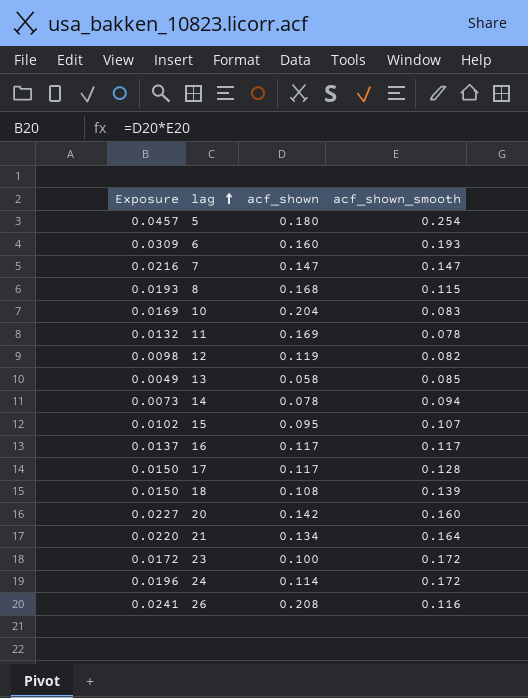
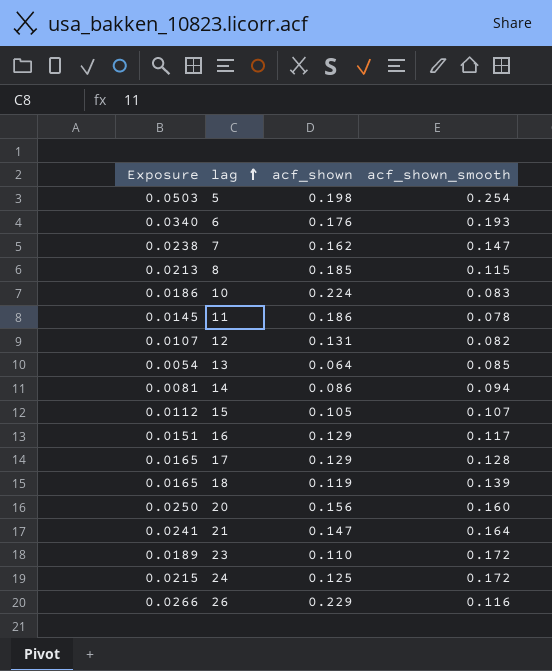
5 | Exposure: 0.0457 -> 0.0503
5 | acf_shown: 0.180 -> 0.198
6 | Exposure: 0.0309 -> 0.0340
6 | acf_shown: 0.160 -> 0.176
7 | Exposure: 0.0216 -> 0.0238
7 | acf_shown: 0.147 -> 0.162
8 | Exposure: 0.0193 -> 0.0213
8 | acf_shown: 0.168 -> 0.185
10 | Exposure: 0.0169 -> 0.0186
10 | acf_shown: 0.204 -> 0.224
11 | Exposure: 0.0132 -> 0.0145
11 | acf_shown: 0.169 -> 0.186
12 | Exposure: 0.0098 -> 0.0107
12 | acf_shown: 0.119 -> 0.131
13 | Exposure: 0.0049 -> 0.0054
13 | acf_shown: 0.058 -> 0.064
14 | Exposure: 0.0073 -> 0.0081
14 | acf_shown: 0.078 -> 0.086
15 | Exposure: 0.0102 -> 0.0112
15 | acf_shown: 0.095 -> 0.105
16 | Exposure: 0.0137 -> 0.0151
16 | acf_shown: 0.117 -> 0.129
17 | Exposure: 0.0150 -> 0.0165
17 | acf_shown: 0.117 -> 0.129
18 | Exposure: 0.0150 -> 0.0165
18 | acf_shown: 0.108 -> 0.119
20 | Exposure: 0.0227 -> 0.0250
20 | acf_shown: 0.142 -> 0.156
21 | Exposure: 0.0220 -> 0.0241
21 | acf_shown: 0.134 -> 0.147
23 | Exposure: 0.0172 -> 0.0189
23 | acf_shown: 0.100 -> 0.110
24 | Exposure: 0.0196 -> 0.0215
24 | acf_shown: 0.114 -> 0.125
26 | Exposure: 0.0241 -> 0.0266
26 | acf_shown: 0.208 -> 0.229

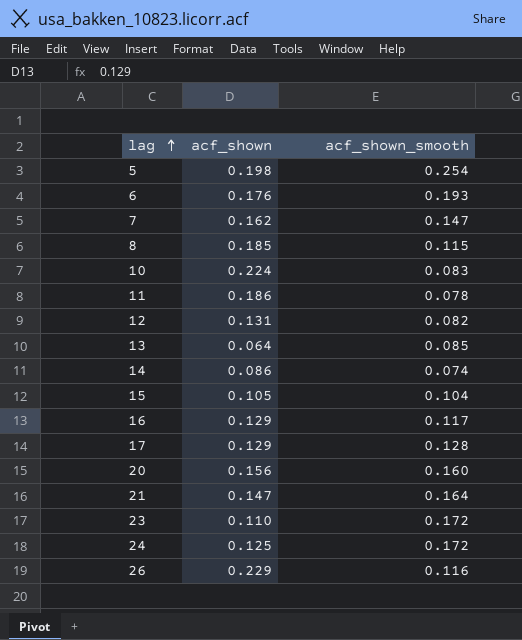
column Exposure | formula: [acf_shown] * [acf_shown_smooth] -> none
row 18: 0.0165 | 0.119 | 0.139 -> none
14 | acf_shown_smooth: 0.094 -> 0.074
15 | acf_shown_smooth: 0.107 -> 0.104

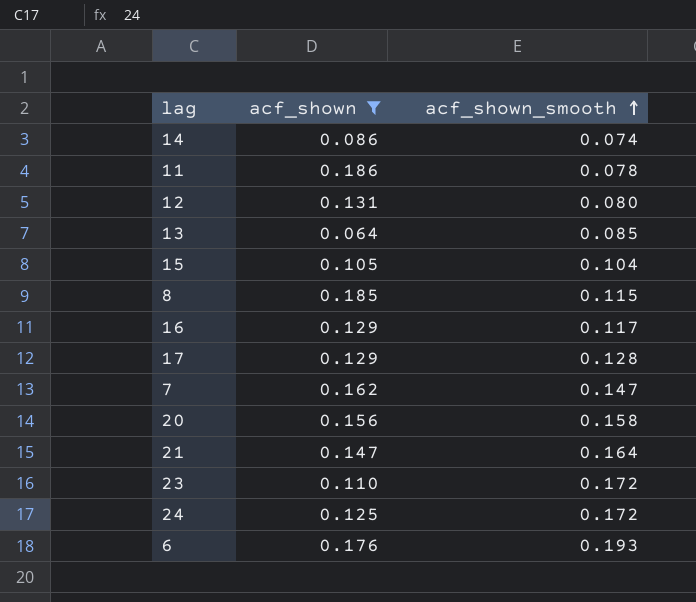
filter: none -> acf_shown <= 0.186
row order: lag ascending -> acf_shown_smooth ascending
12 | acf_shown_smooth: 0.082 -> 0.080
20 | acf_shown_smooth: 0.160 -> 0.158

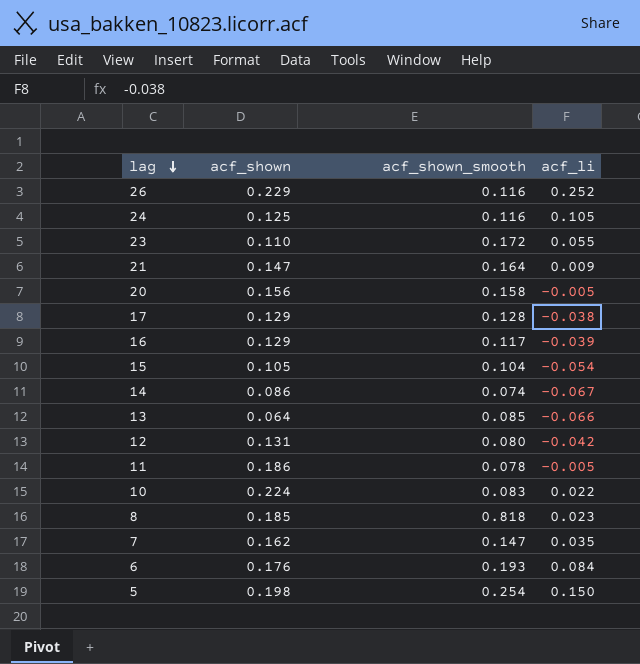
filter: acf_shown <= 0.186 -> none
row order: acf_shown_smooth ascending -> lag descending
column acf_li | position: none -> 4
24 | acf_shown_smooth: 0.172 -> 0.116
8 | acf_shown_smooth: 0.115 -> 0.818

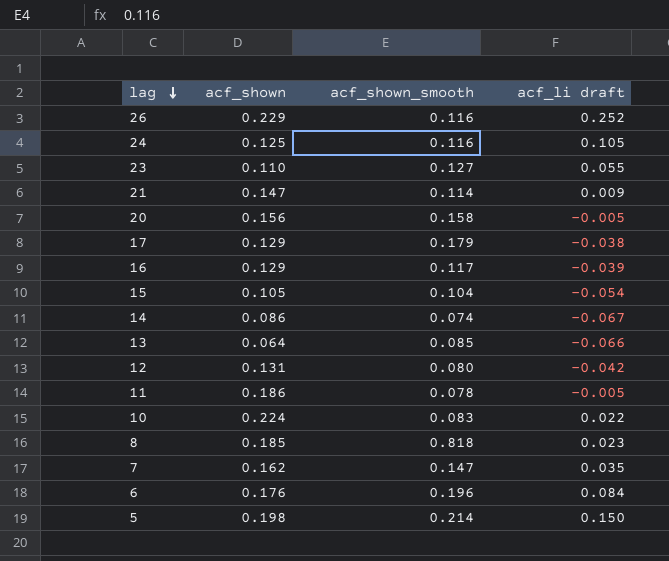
column name: acf_li -> acf_li draft
23 | acf_shown_smooth: 0.172 -> 0.127
21 | acf_shown_smooth: 0.164 -> 0.114
17 | acf_shown_smooth: 0.128 -> 0.179
6 | acf_shown_smooth: 0.193 -> 0.196
5 | acf_shown_smooth: 0.254 -> 0.214

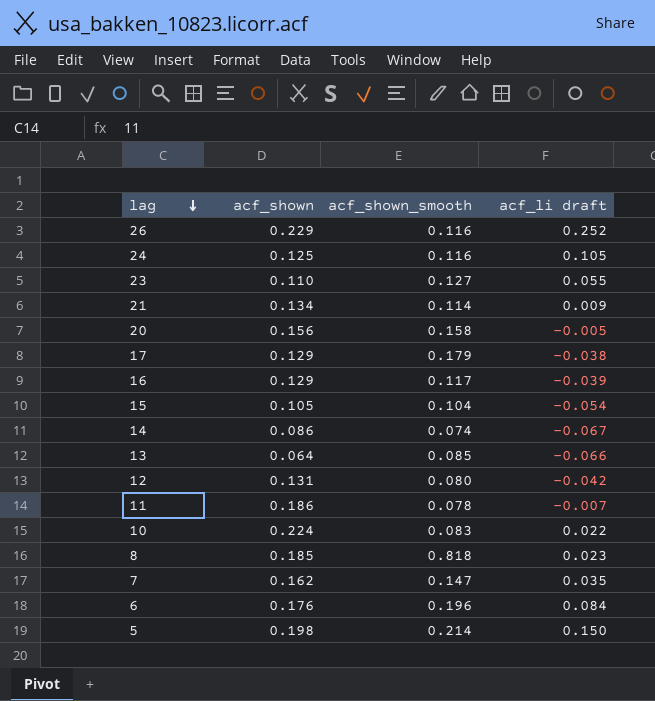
21 | acf_shown: 0.147 -> 0.134
11 | acf_li draft: -0.005 -> -0.007

